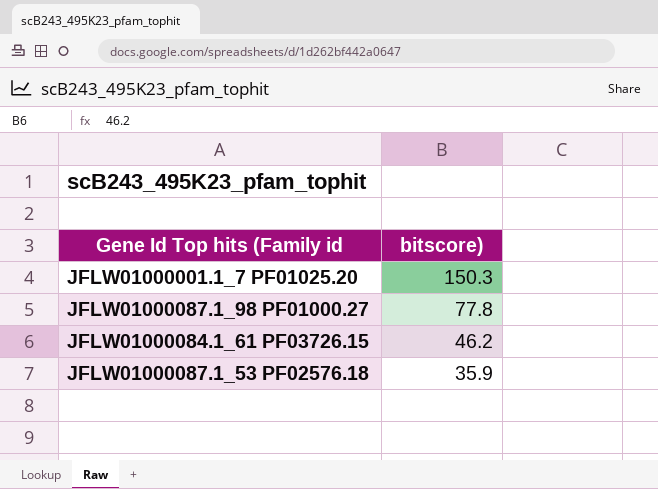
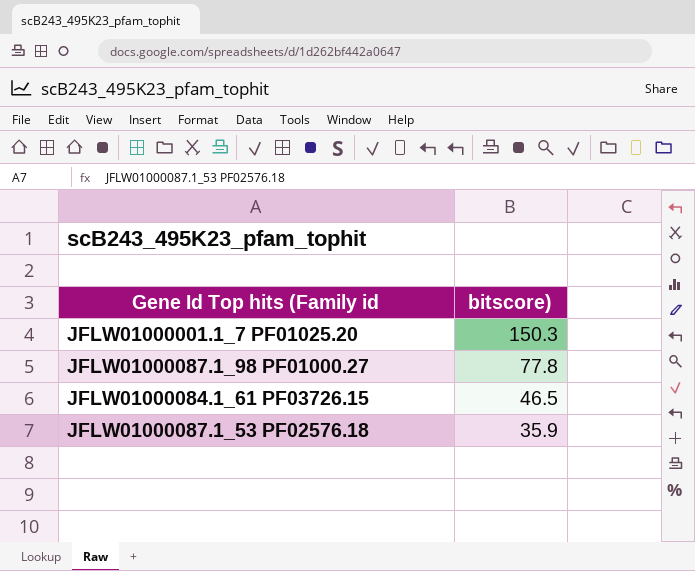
JFLW01000084.1_61 PF03726.15 | bitscore): 46.2 -> 46.5

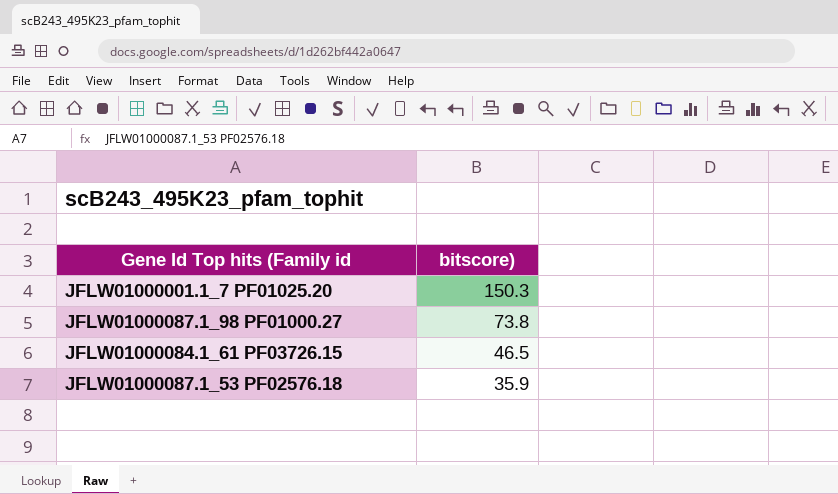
JFLW01000087.1_98 PF01000.27 | bitscore): 77.8 -> 73.8

